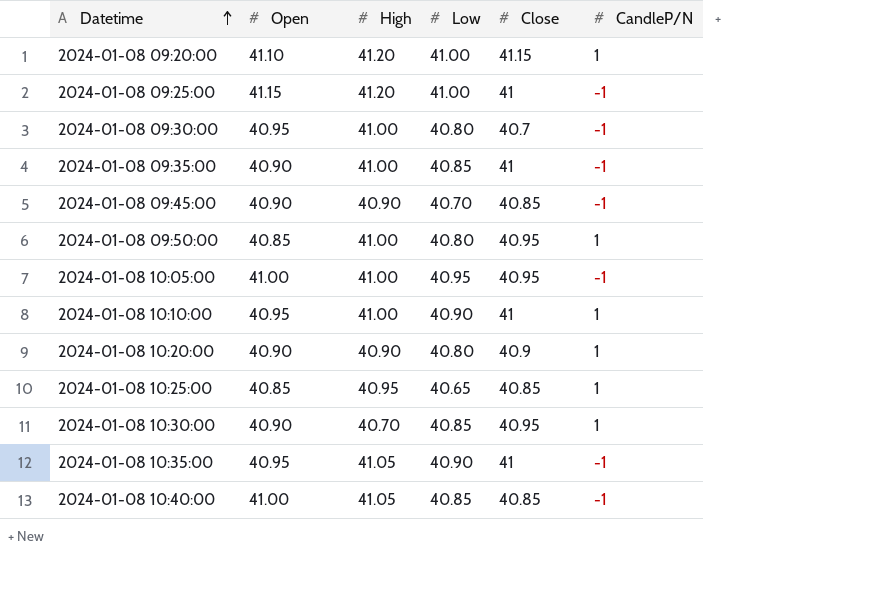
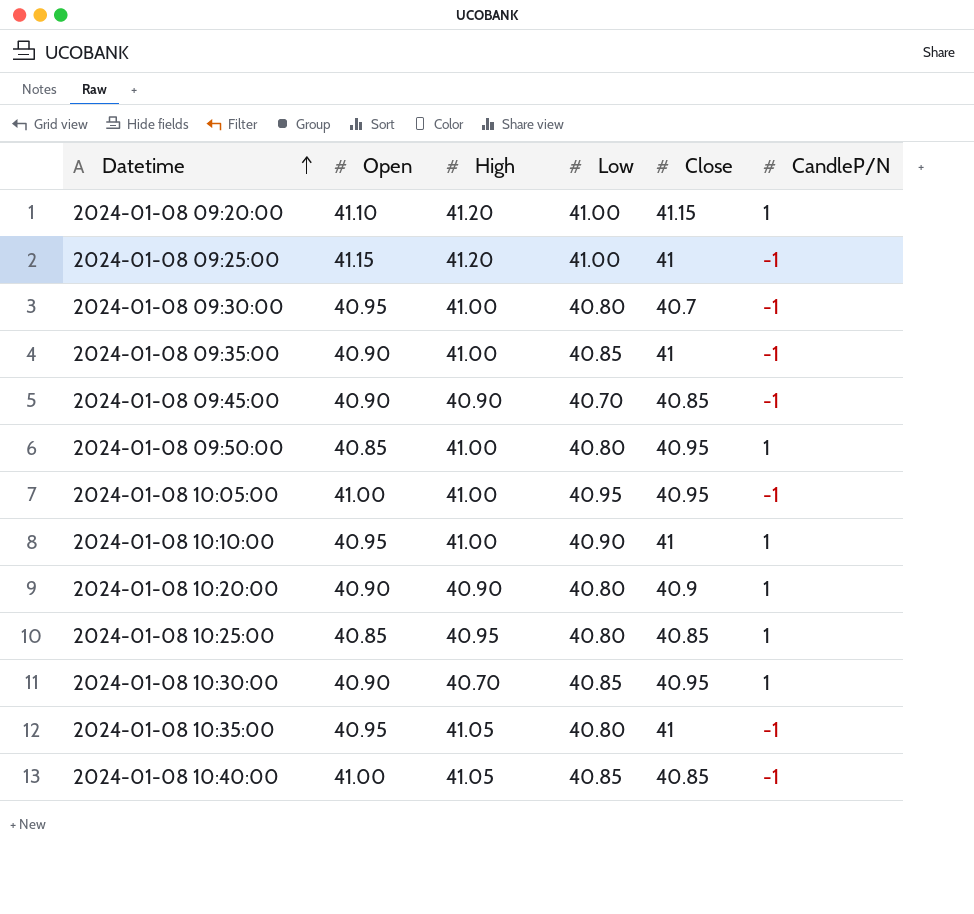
2024-01-08 10:25:00 | Low: 40.65 -> 40.80
2024-01-08 10:35:00 | Low: 40.90 -> 40.80

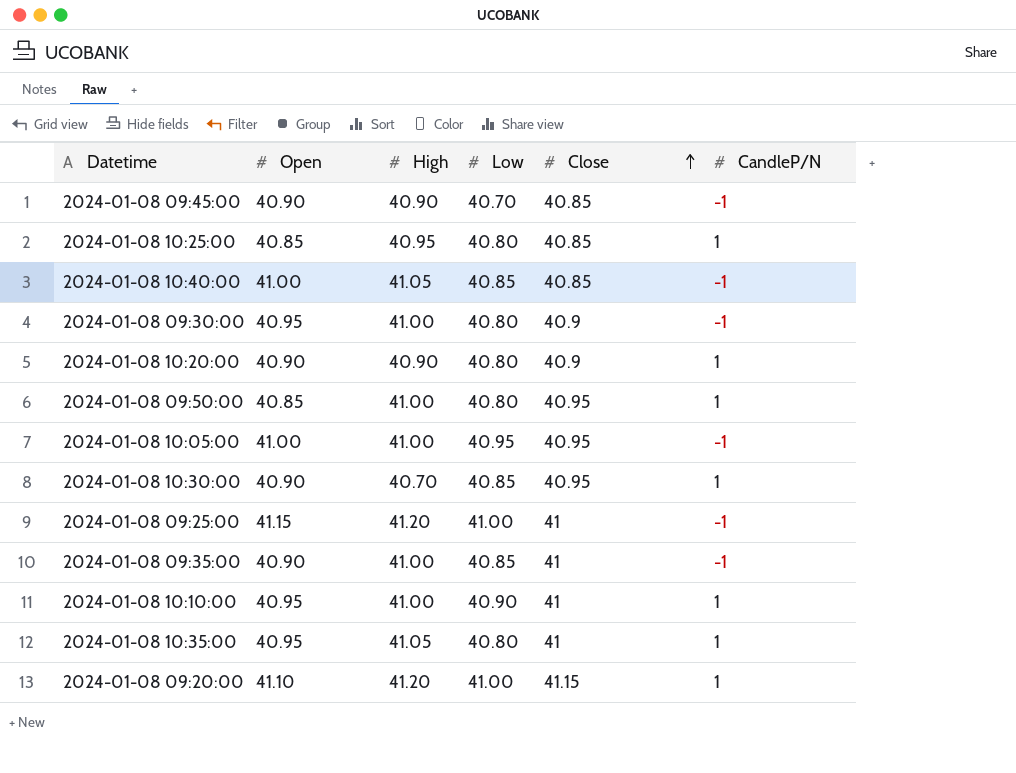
row order: Datetime ascending -> Close ascending
2024-01-08 09:30:00 | Close: 40.7 -> 40.9
2024-01-08 10:35:00 | CandleP/N: -1 -> 1

